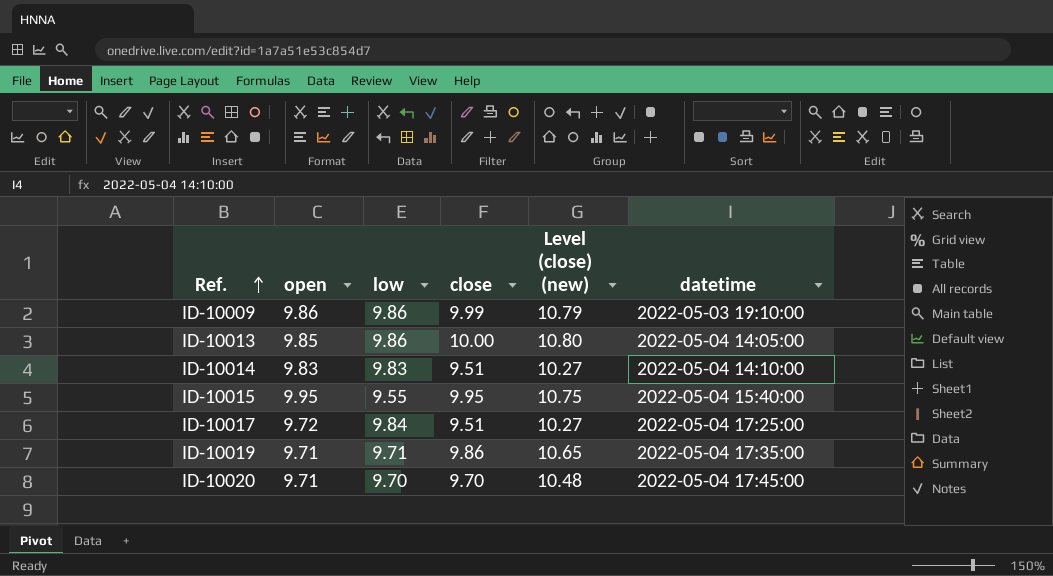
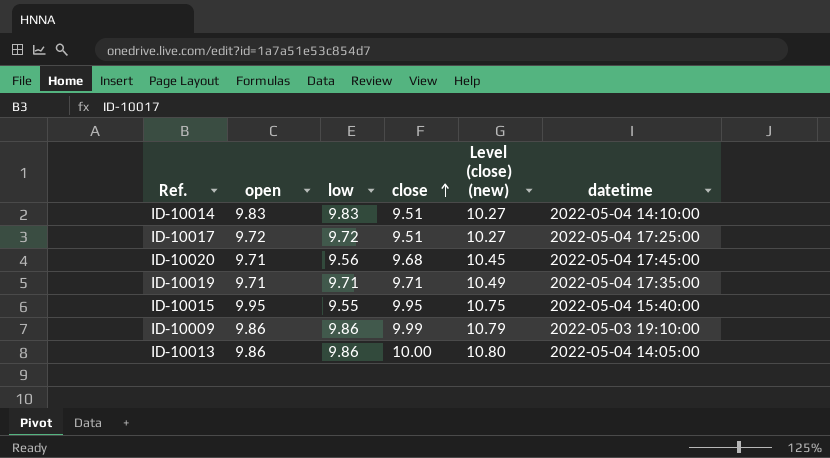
row order: Ref. ascending -> close ascending
ID-10017 | low: 9.84 -> 9.72
ID-10020 | low: 9.70 -> 9.56
ID-10020 | close: 9.70 -> 9.68
ID-10020 | Level (close) (new): 10.48 -> 10.45
ID-10019 | close: 9.86 -> 9.71
ID-10019 | Level (close) (new): 10.65 -> 10.49
ID-10013 | open: 9.85 -> 9.86

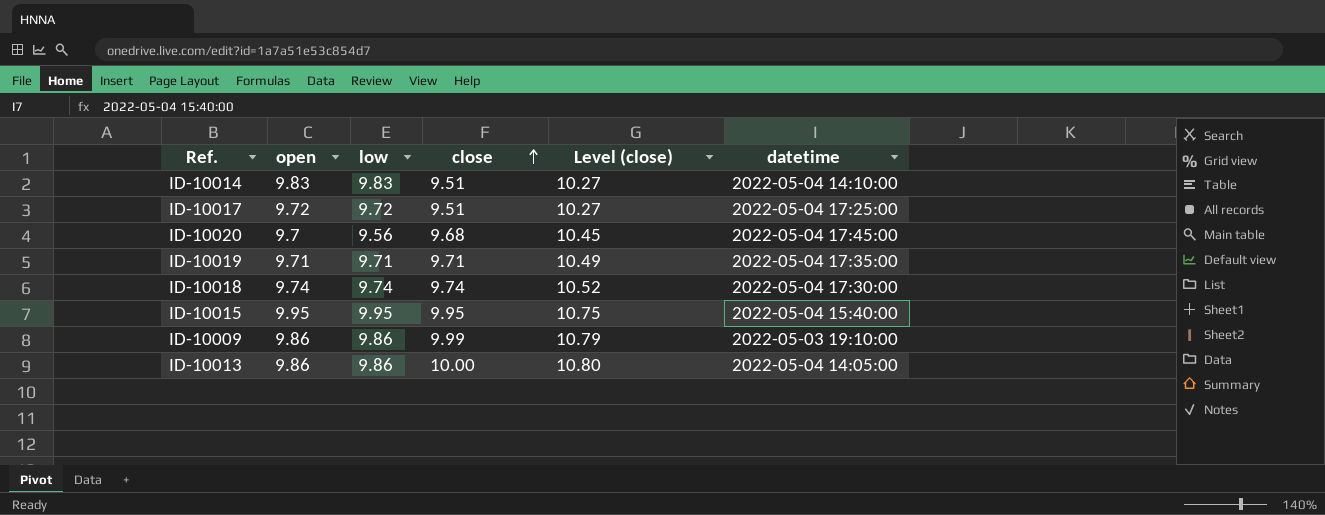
column name: Level (close) (new) -> Level (close)
ID-10020 | open: 9.71 -> 9.7
row ID-10018: none -> 9.74 | 9.74 | 9.74 | 10.52 | 2022-05-04 17:30:00
ID-10015 | low: 9.55 -> 9.95

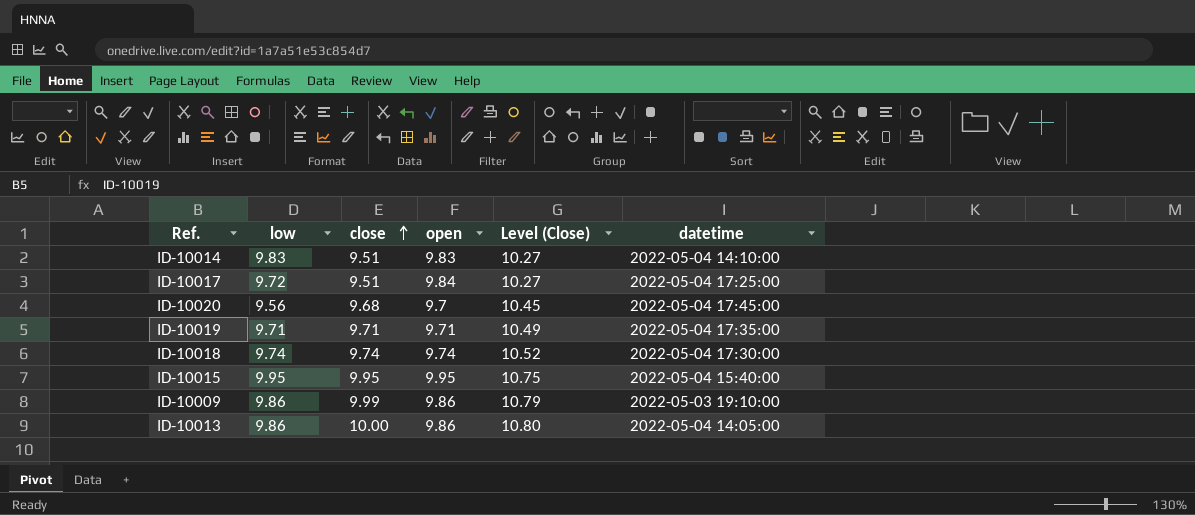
column open | position: 2 -> 4
column name: Level (close) -> Level (Close)
ID-10017 | open: 9.72 -> 9.84

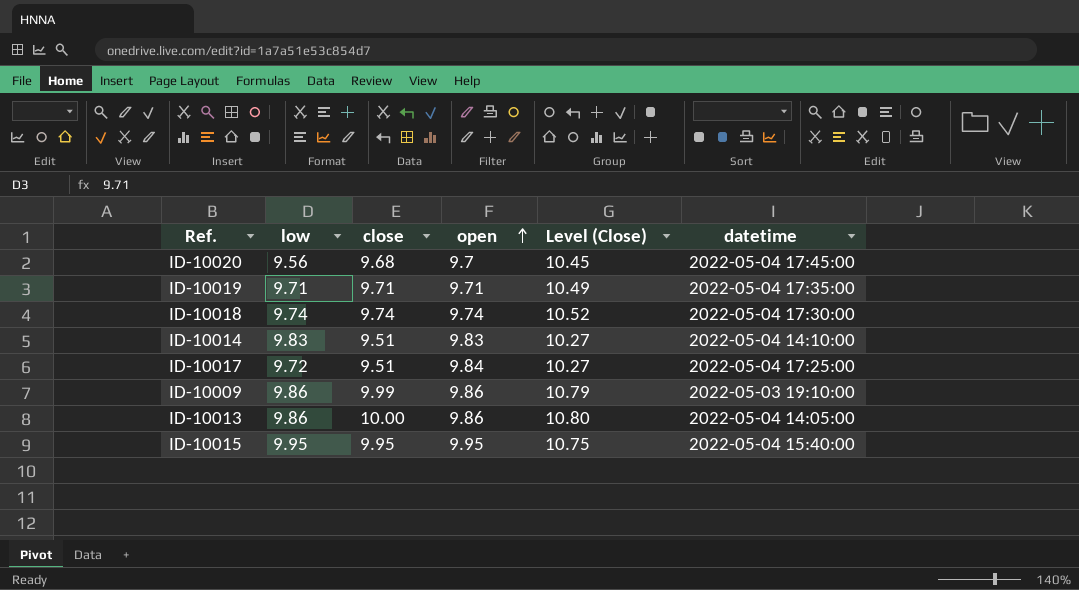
row order: close ascending -> open ascending

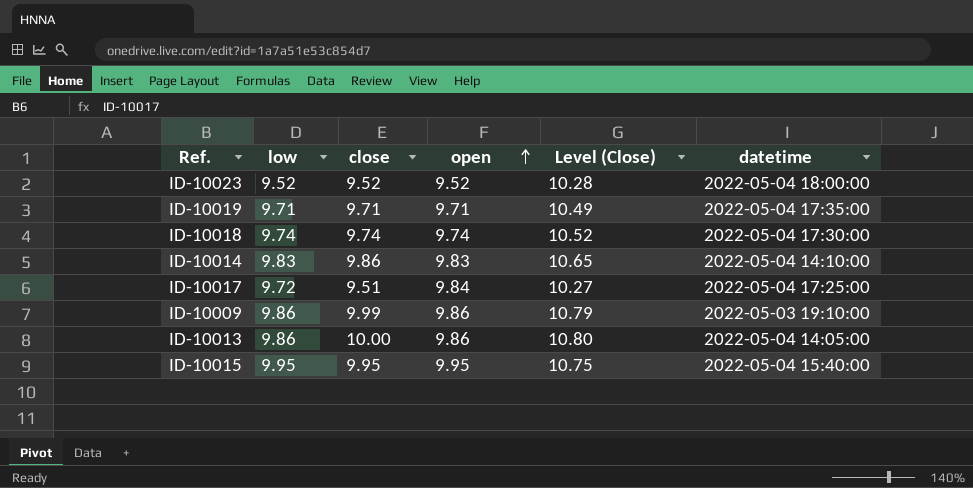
row ID-10020: 9.56 | 9.68 | 9.7 | 10.45 | 2022-05-04 17:45:00 -> none
row ID-10023: none -> 9.52 | 9.52 | 9.52 | 10.28 | 2022-05-04 18:00:00
ID-10014 | close: 9.51 -> 9.86
ID-10014 | Level (Close): 10.27 -> 10.65

